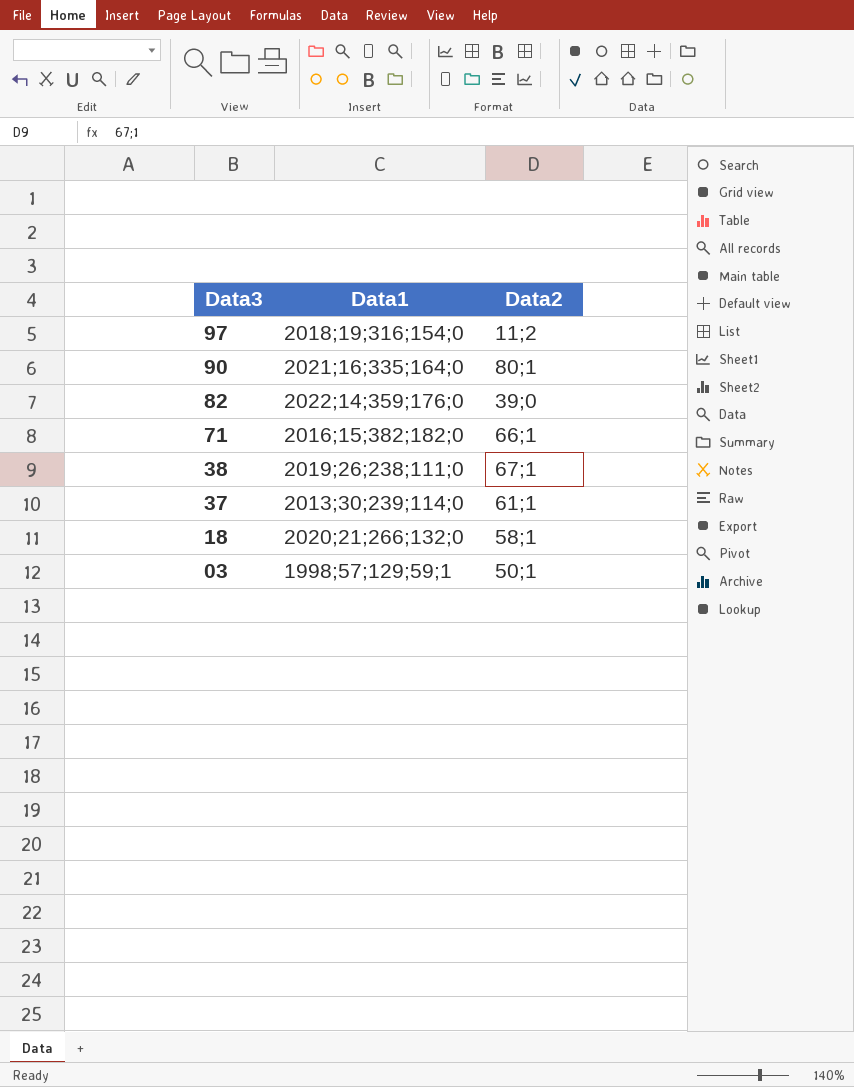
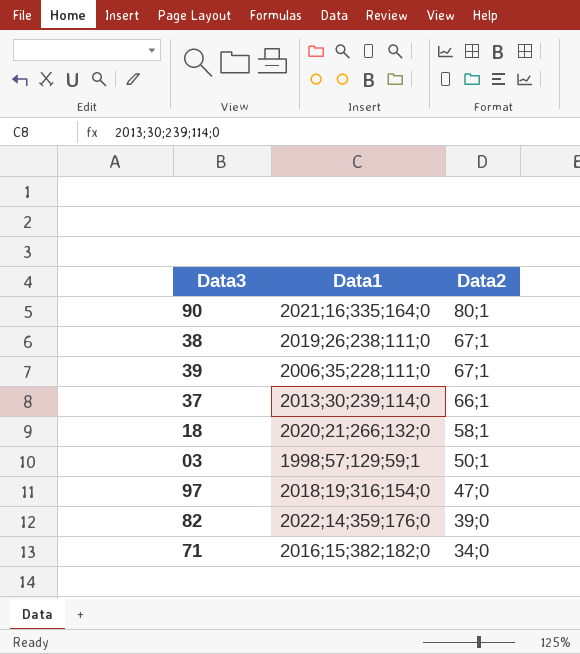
row order: Data3 descending -> Data2 descending
row 39: none -> 2006;35;228;111;0 | 67;1
37 | Data2: 61;1 -> 66;1
97 | Data2: 11;2 -> 47;0
71 | Data2: 66;1 -> 34;0

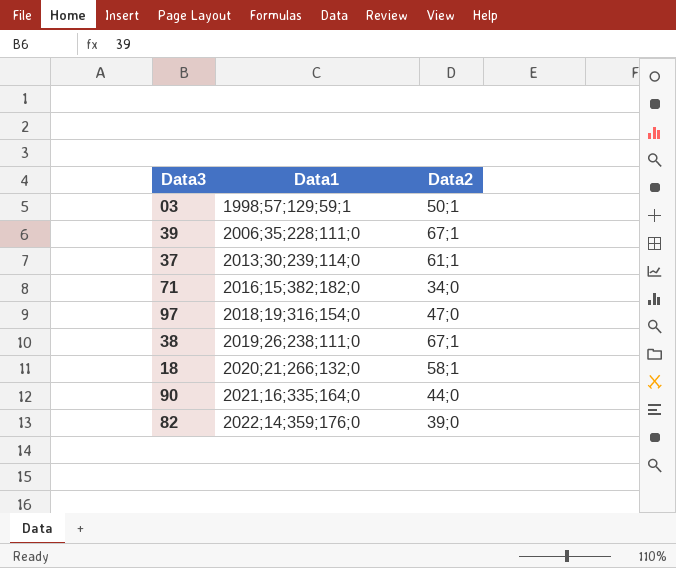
row order: Data2 descending -> Data1 ascending
37 | Data2: 66;1 -> 61;1
90 | Data2: 80;1 -> 44;0

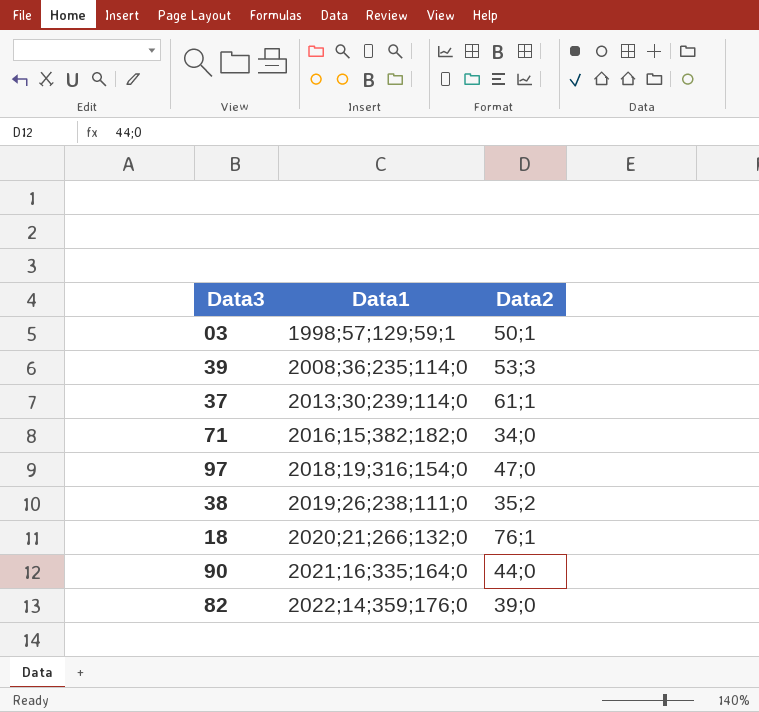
39 | Data1: 2006;35;228;111;0 -> 2008;36;235;114;0
39 | Data2: 67;1 -> 53;3
38 | Data2: 67;1 -> 35;2
18 | Data2: 58;1 -> 76;1

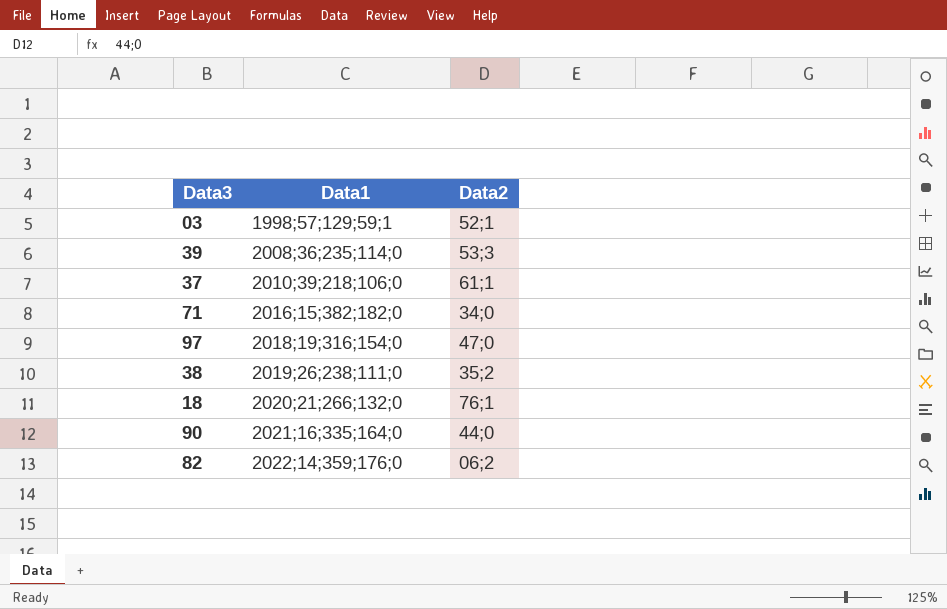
03 | Data2: 50;1 -> 52;1
37 | Data1: 2013;30;239;114;0 -> 2010;39;218;106;0
82 | Data2: 39;0 -> 06;2

